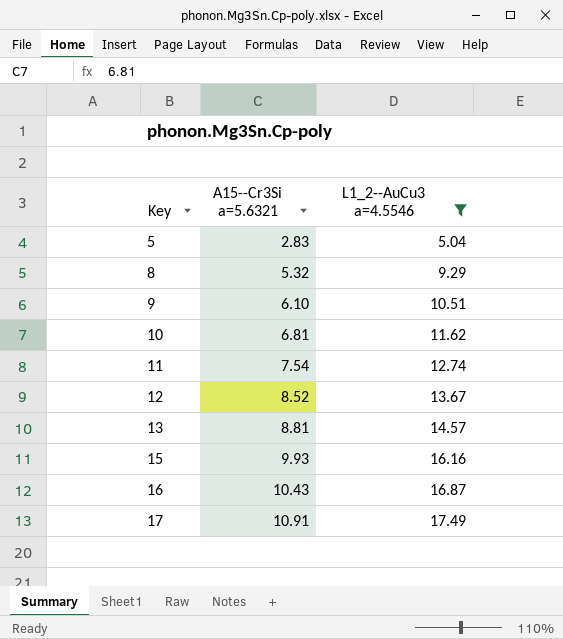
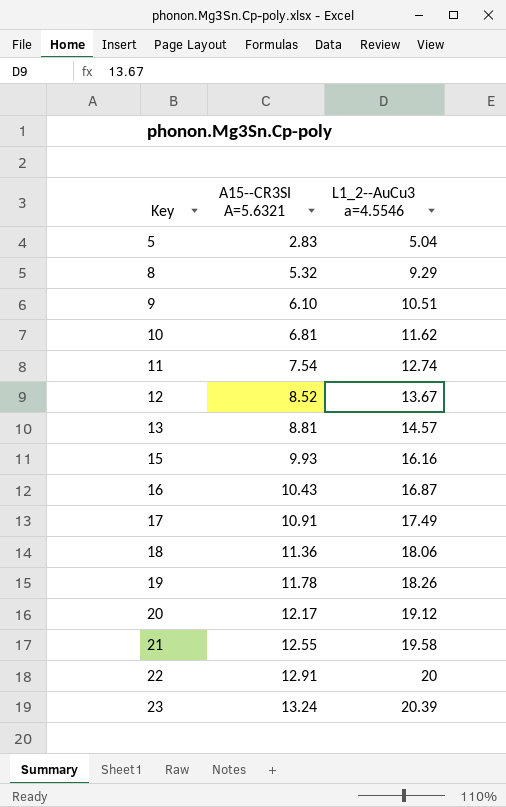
filter: L1_2--AuCu3 a=4.5546 <= 17.49 -> none
column name: A15--Cr3Si a=5.6321 -> A15--CR3SI A=5.6321

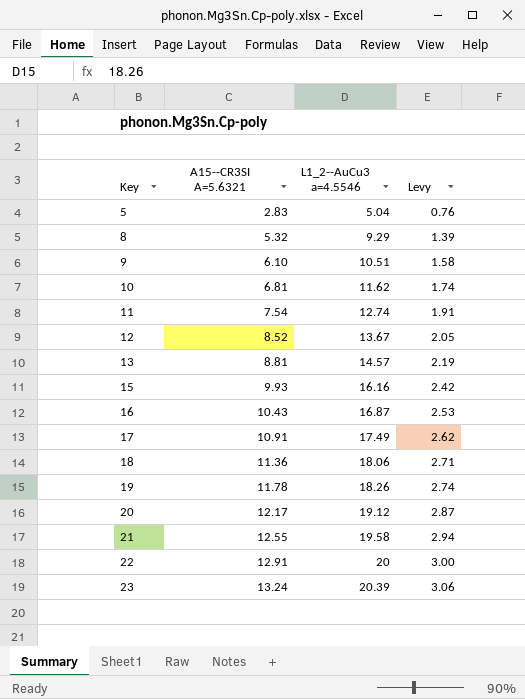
column Levy | formula: none -> [L1_2--AuCu3 a=4.5546] * 0.15

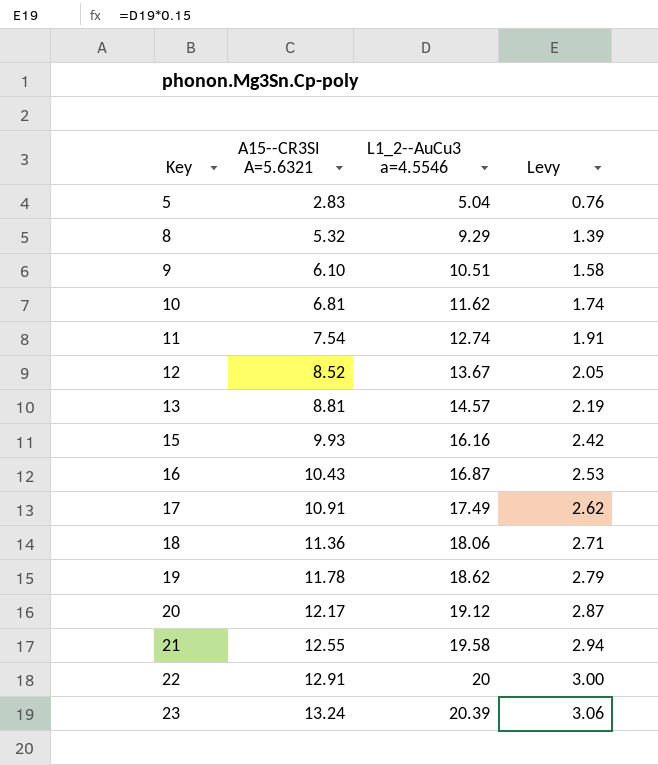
19 | L1_2--AuCu3 a=4.5546: 18.26 -> 18.62
19 | Levy: 2.74 -> 2.79

